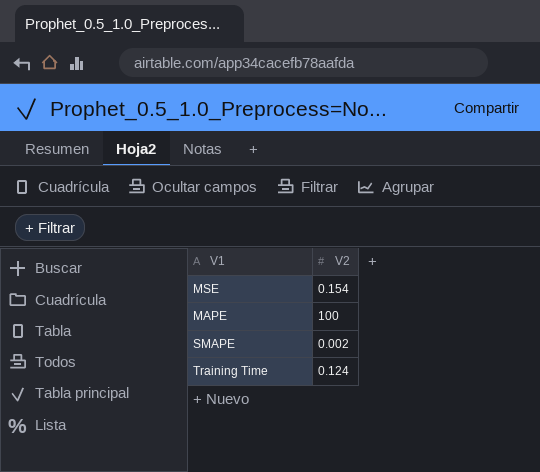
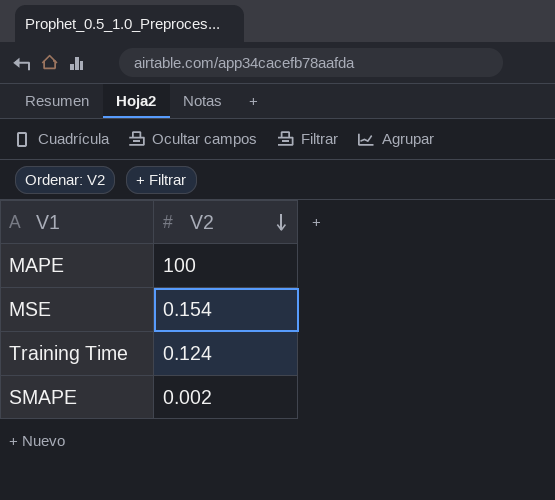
row order: none -> V2 descending

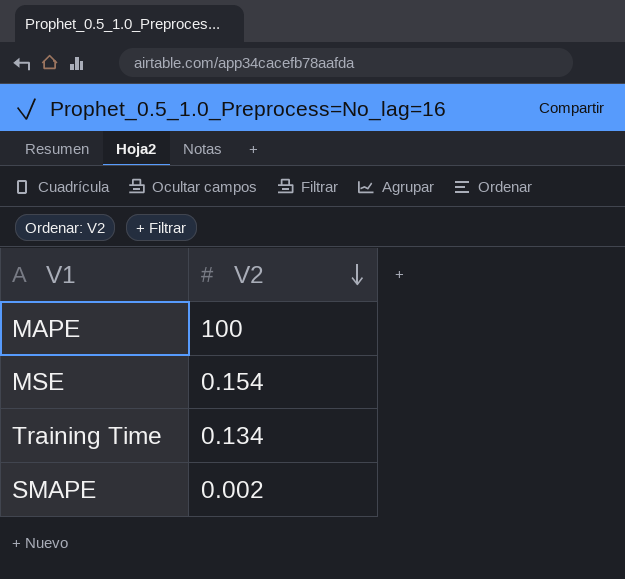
Training Time | V2: 0.124 -> 0.134

